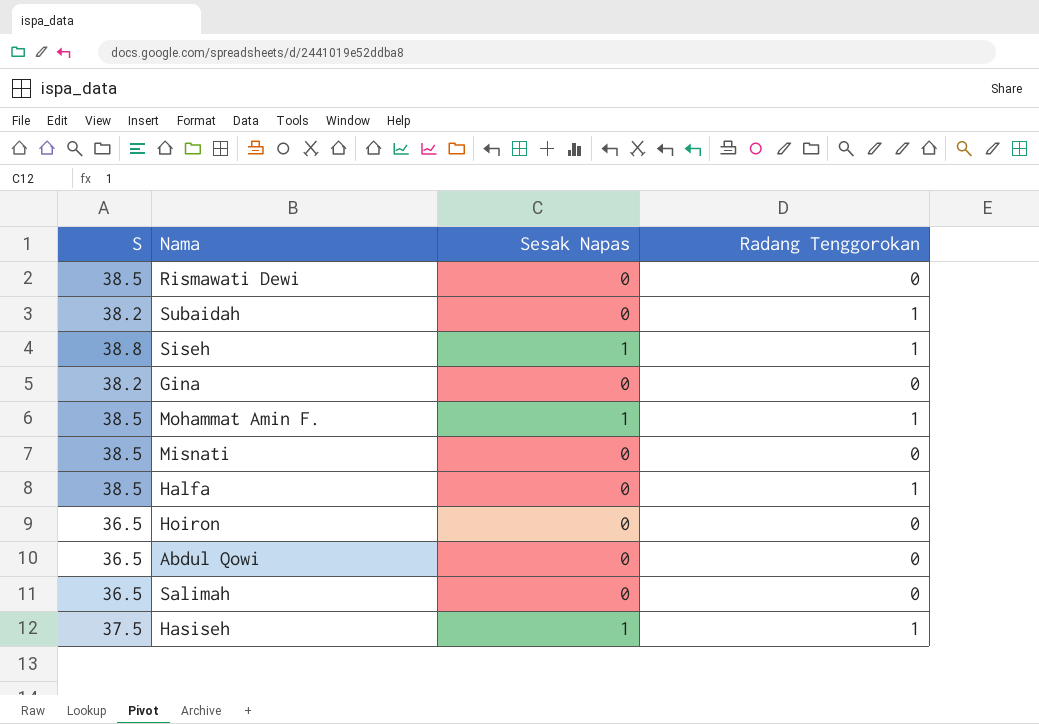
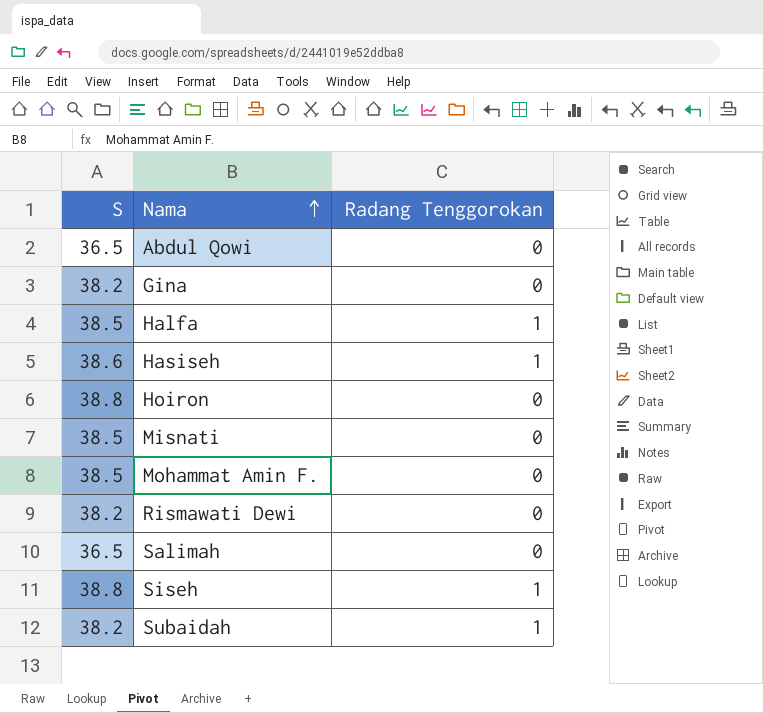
row order: none -> Nama ascending
column Sesak Napas | position: 3 -> none
Hasiseh | S: 37.5 -> 38.6
Hoiron | S: 36.5 -> 38.8
Mohammat Amin F. | Radang Tenggorokan: 1 -> 0
Rismawati Dewi | S: 38.5 -> 38.2

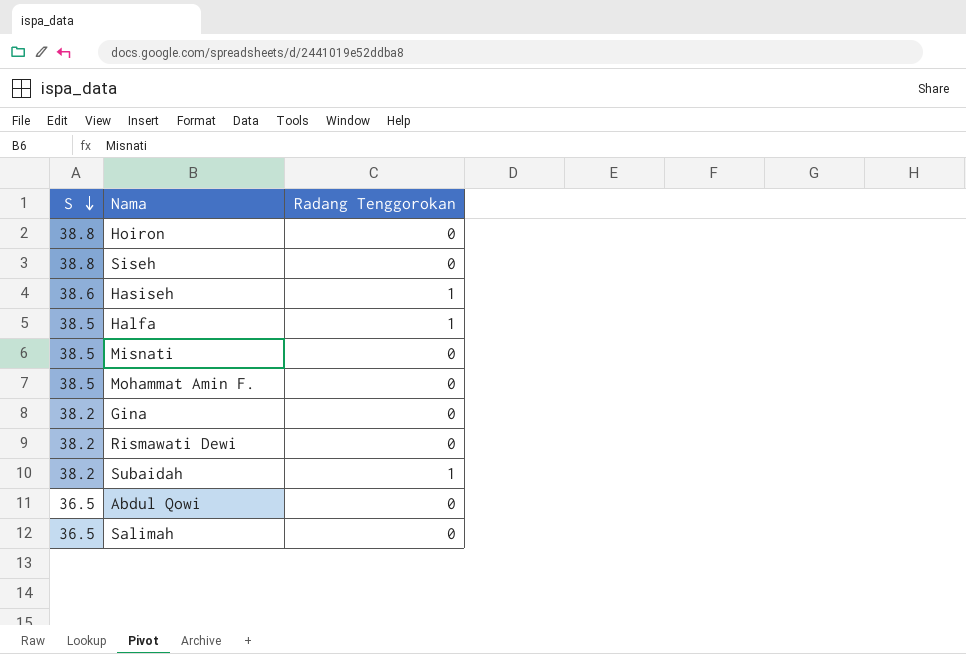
row order: Nama ascending -> S descending
Siseh | Radang Tenggorokan: 1 -> 0

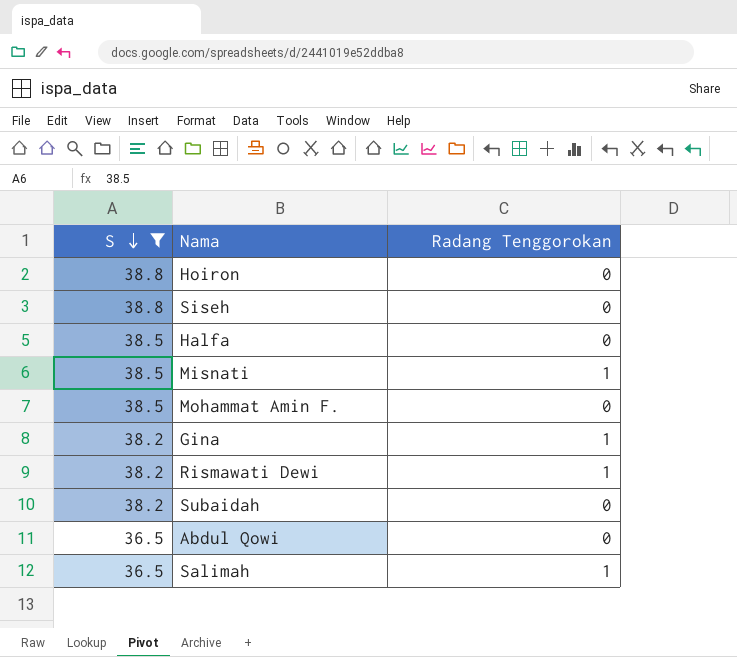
filter: none -> S != 38.6
Halfa | Radang Tenggorokan: 1 -> 0
Misnati | Radang Tenggorokan: 0 -> 1
Gina | Radang Tenggorokan: 0 -> 1
Rismawati Dewi | Radang Tenggorokan: 0 -> 1
Subaidah | Radang Tenggorokan: 1 -> 0
Salimah | Radang Tenggorokan: 0 -> 1

